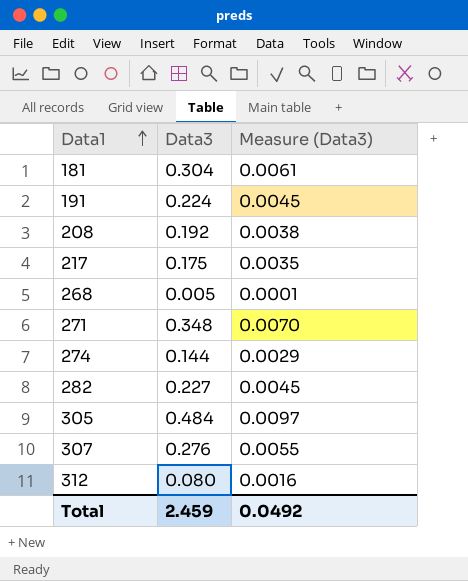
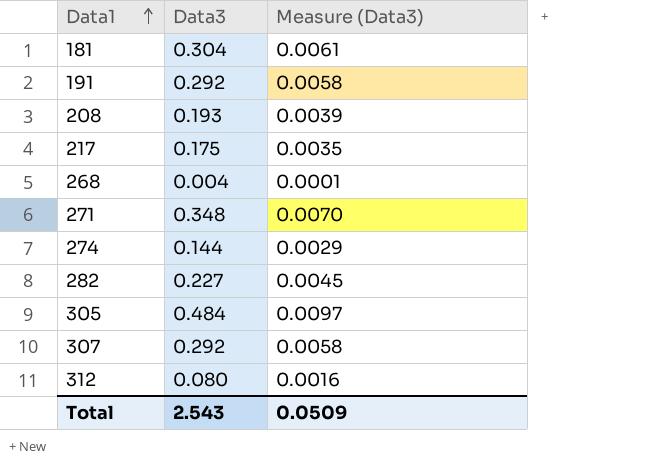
191 | Data3: 0.224 -> 0.292
191 | Measure (Data3): 0.0045 -> 0.0058
208 | Data3: 0.192 -> 0.193
208 | Measure (Data3): 0.0038 -> 0.0039
268 | Data3: 0.005 -> 0.004
307 | Data3: 0.276 -> 0.292
307 | Measure (Data3): 0.0055 -> 0.0058
Total | Data3: 2.459 -> 2.543
Total | Measure (Data3): 0.0492 -> 0.0509

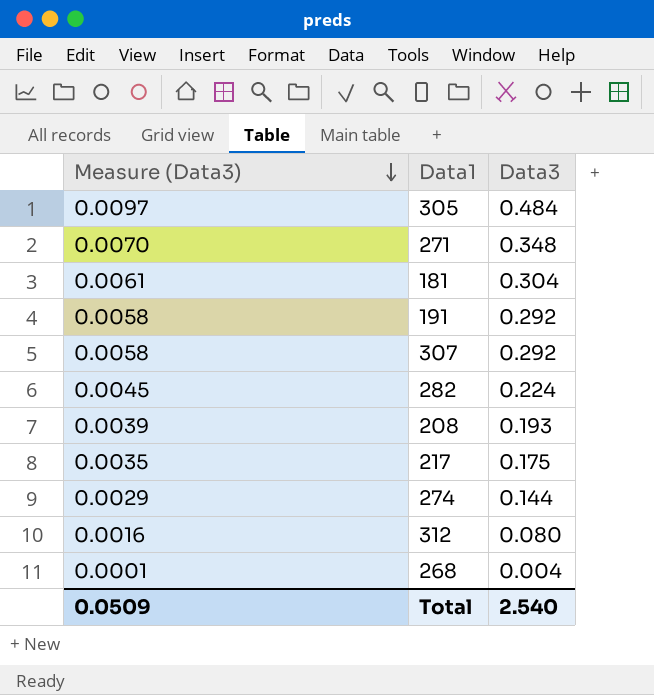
row order: Data1 ascending -> Measure (Data3) descending
column Measure (Data3) | position: 3 -> 1
282 | Data3: 0.227 -> 0.224
Total | Data3: 2.543 -> 2.540

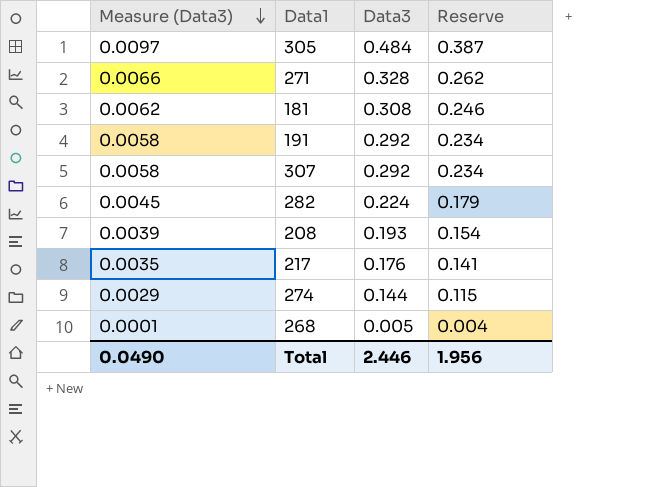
column Reserve | formula: none -> [Data3] * 0.8
row 312: 0.0016 | 0.080 -> none
271 | Measure (Data3): 0.0070 -> 0.0066
271 | Data3: 0.348 -> 0.328
181 | Measure (Data3): 0.0061 -> 0.0062
181 | Data3: 0.304 -> 0.308
217 | Data3: 0.175 -> 0.176
268 | Data3: 0.004 -> 0.005
Total | Measure (Data3): 0.0509 -> 0.0490
Total | Data3: 2.540 -> 2.446

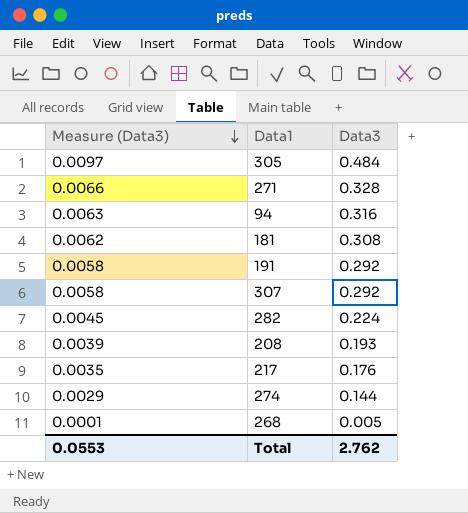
column Reserve | formula: [Data3] * 0.8 -> none
row 94: none -> 0.0063 | 0.316
Total | Measure (Data3): 0.0490 -> 0.0553
Total | Data3: 2.446 -> 2.762

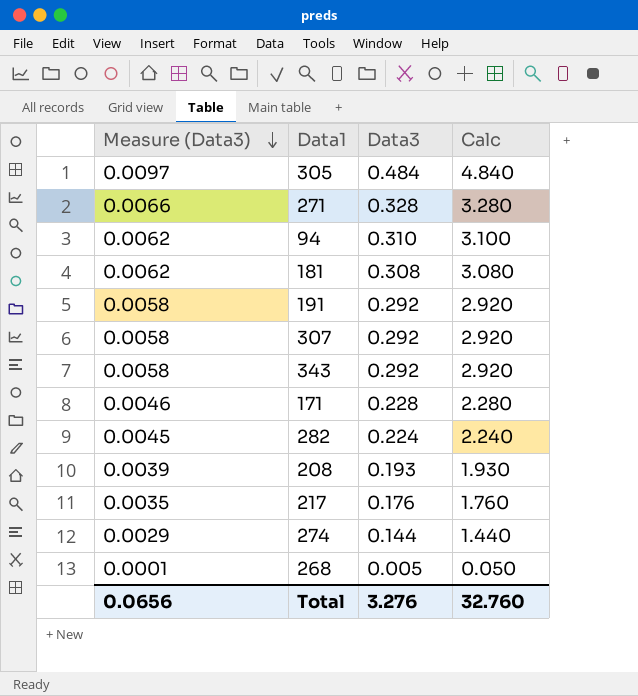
column Calc | formula: none -> [Data3] * 10
94 | Measure (Data3): 0.0063 -> 0.0062
94 | Data3: 0.316 -> 0.310
row 343: none -> 0.0058 | 0.292 | 2.920
row 171: none -> 0.0046 | 0.228 | 2.280
Total | Measure (Data3): 0.0553 -> 0.0656
Total | Data3: 2.762 -> 3.276

